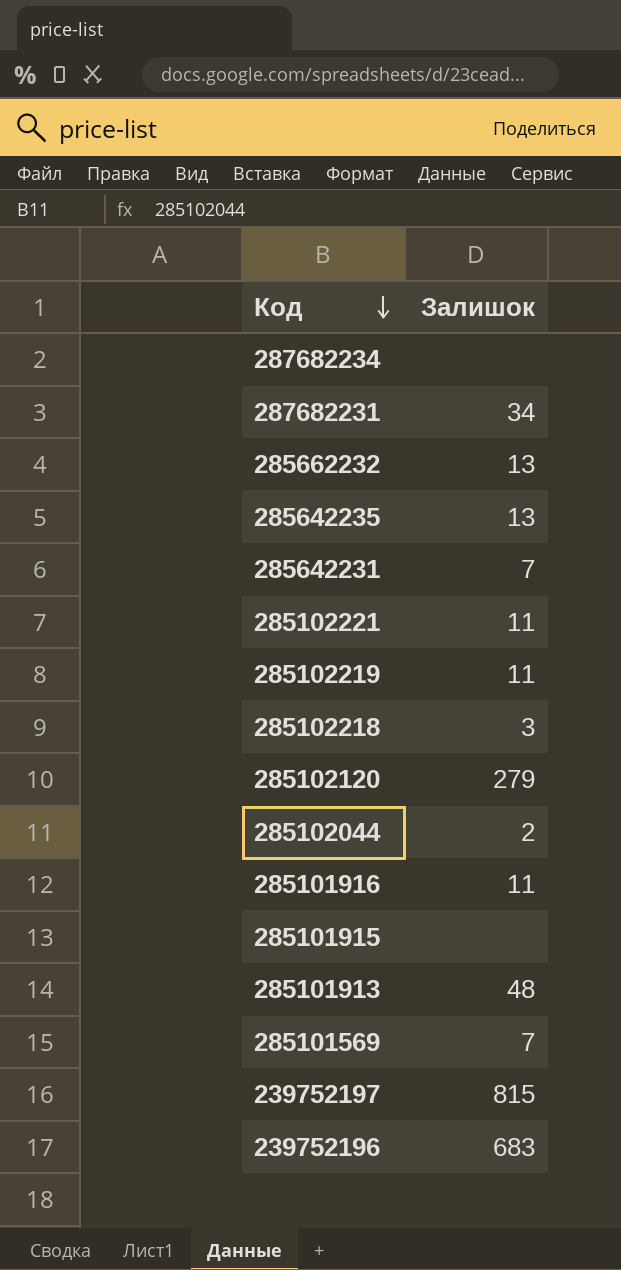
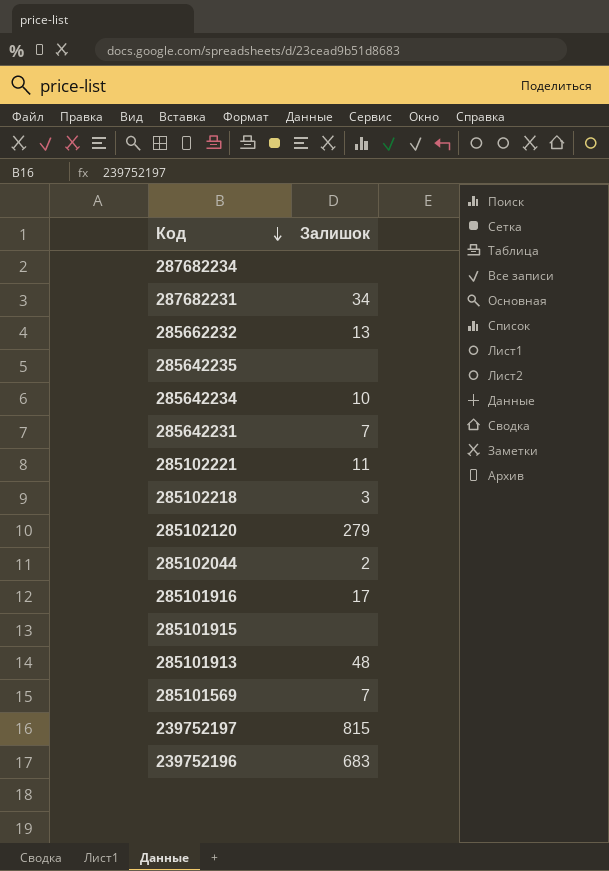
row 285102219: 11 -> none
285642235 | Залишок: 13 -> none
row 285642234: none -> 10
285101916 | Залишок: 11 -> 17

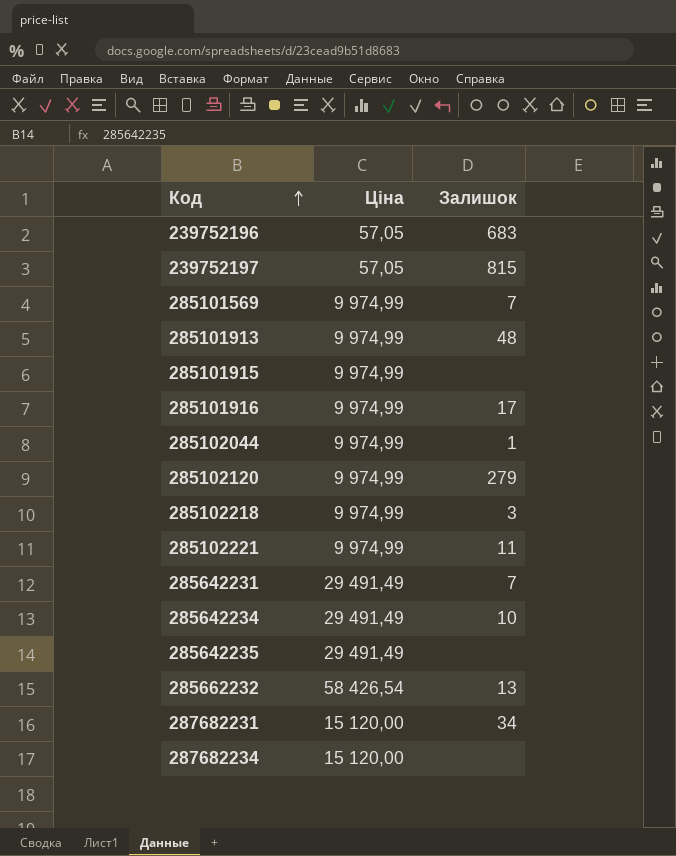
row order: Код descending -> Код ascending
column Ціна | position: none -> 2
285102044 | Залишок: 2 -> 1

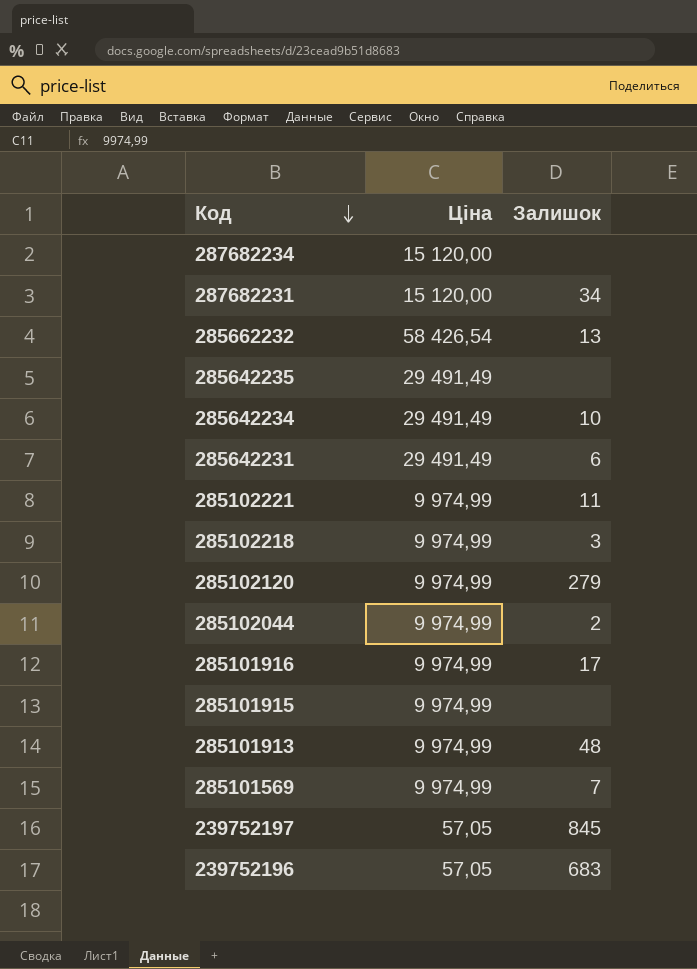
row order: Код ascending -> Код descending
285642231 | Залишок: 7 -> 6
285102044 | Залишок: 1 -> 2
239752197 | Залишок: 815 -> 845

